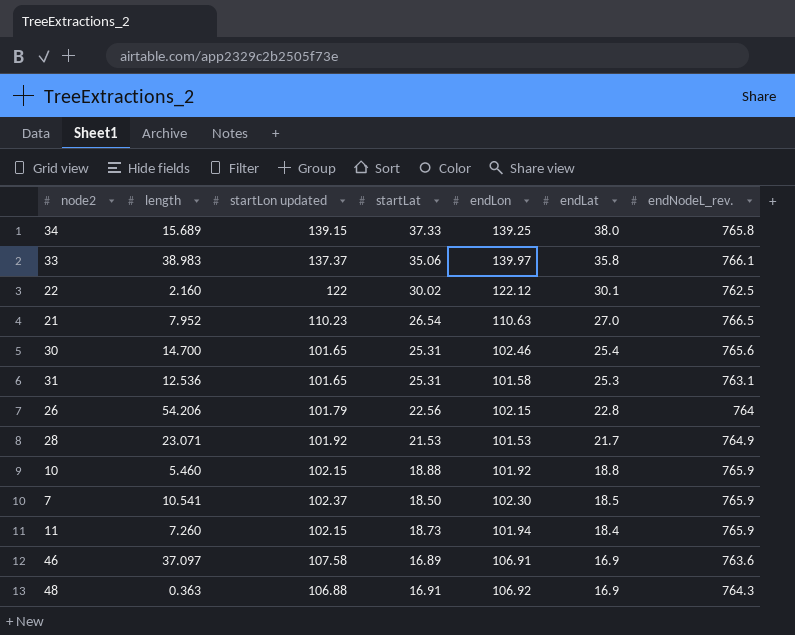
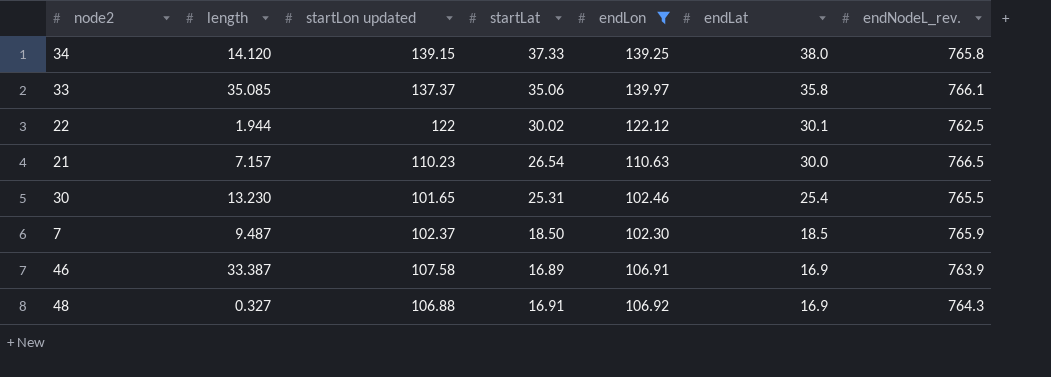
filter: none -> endLon >= 102.30
34 | length: 15.689 -> 14.120
33 | length: 38.983 -> 35.085
22 | length: 2.160 -> 1.944
21 | length: 7.952 -> 7.157
21 | endLat: 27.0 -> 30.0
30 | length: 14.700 -> 13.230
30 | endNodeL_rev.: 765.6 -> 765.5
7 | length: 10.541 -> 9.487
46 | length: 37.097 -> 33.387
46 | endNodeL_rev.: 763.6 -> 763.9
48 | length: 0.363 -> 0.327

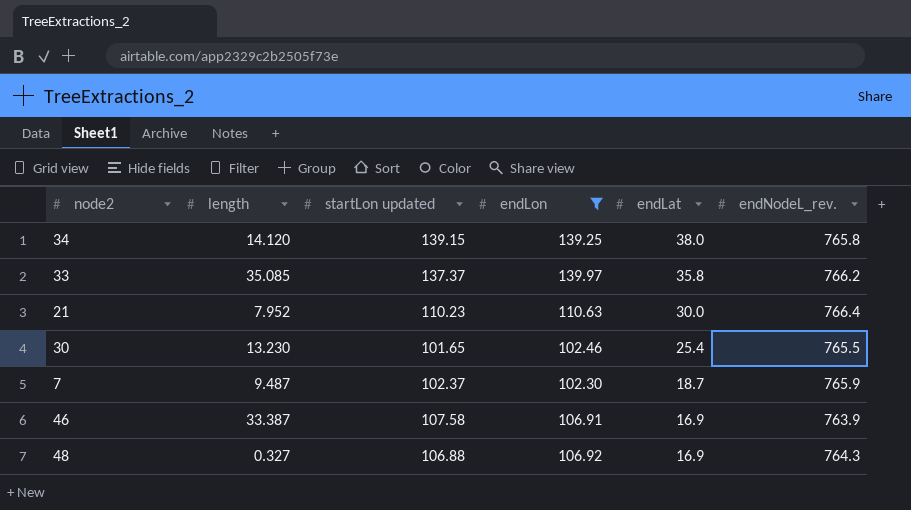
column startLat | position: 4 -> none
row 22: 1.944 | 122 | 30.02 | 122.12 | 30.1 | 762.5 -> none
33 | endNodeL_rev.: 766.1 -> 766.2
21 | length: 7.157 -> 7.952
21 | endNodeL_rev.: 766.5 -> 766.4
7 | endLat: 18.5 -> 18.7

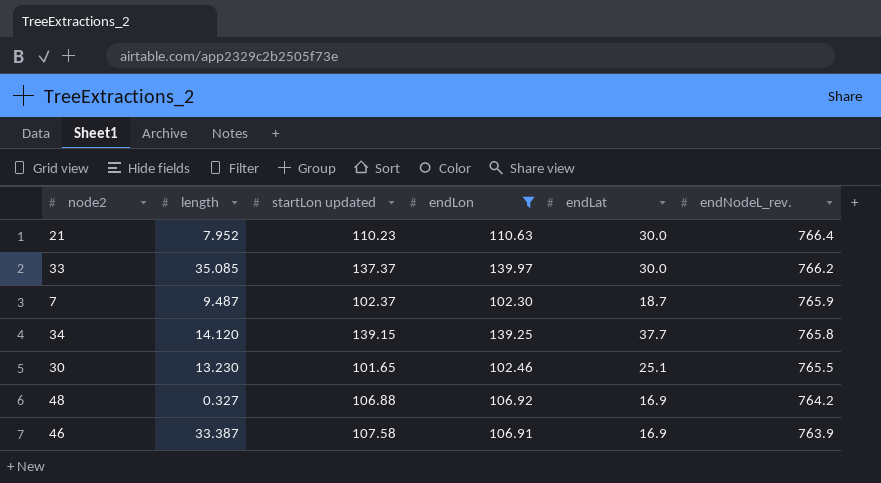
row order: endLat descending -> endNodeL_rev. descending
33 | endLat: 35.8 -> 30.0
34 | endLat: 38.0 -> 37.7
30 | endLat: 25.4 -> 25.1
48 | endNodeL_rev.: 764.3 -> 764.2

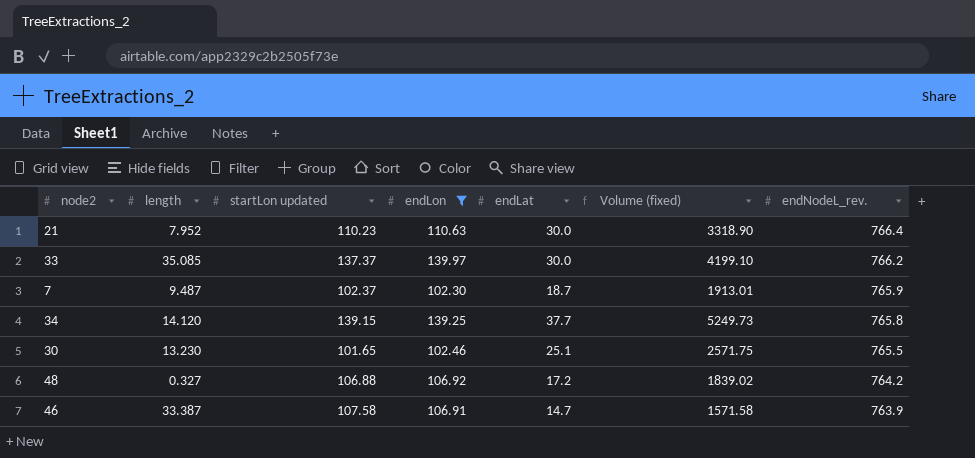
column Volume (fixed) | formula: none -> [endLon] * [endLat]
48 | endLat: 16.9 -> 17.2
46 | endLat: 16.9 -> 14.7

